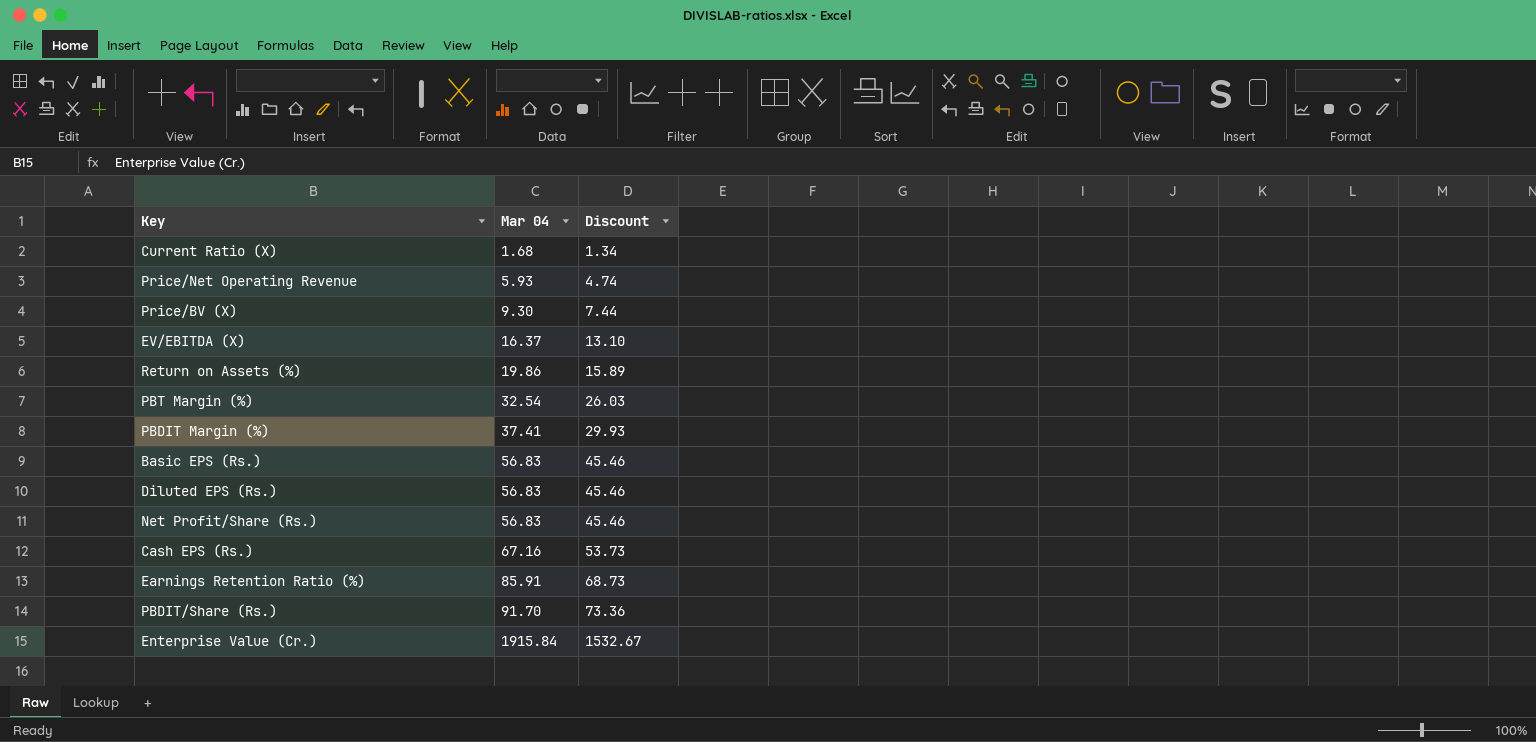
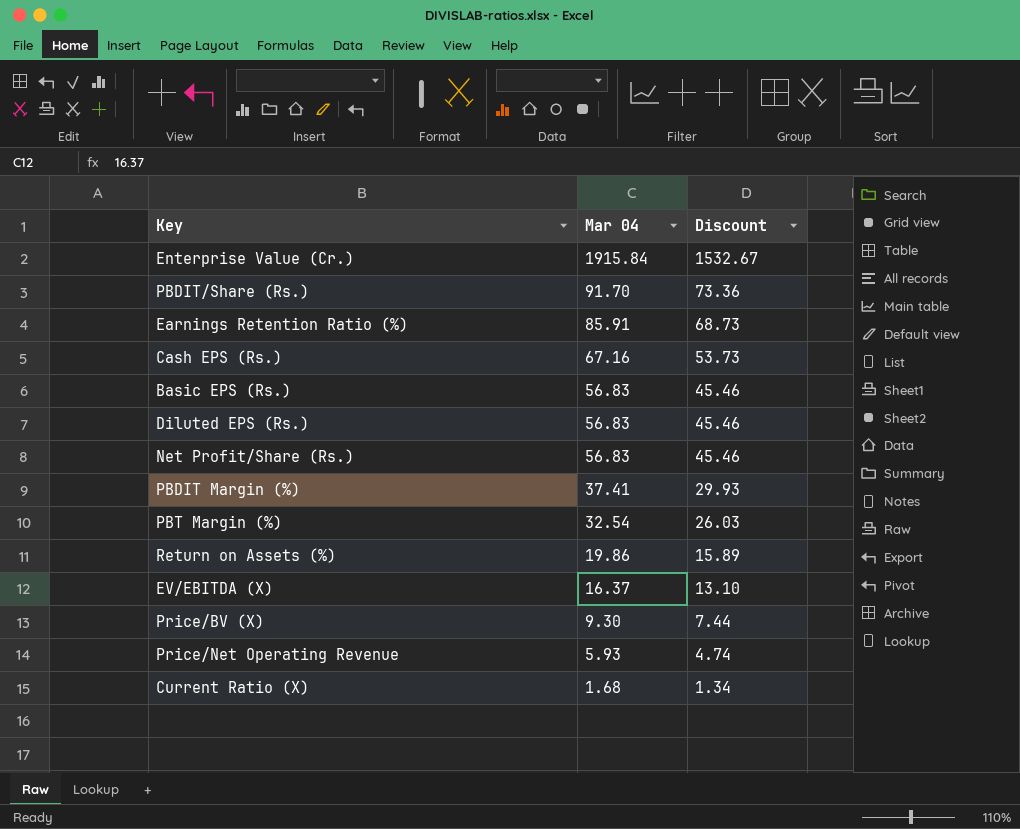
row order: Mar 04 ascending -> Mar 04 descending

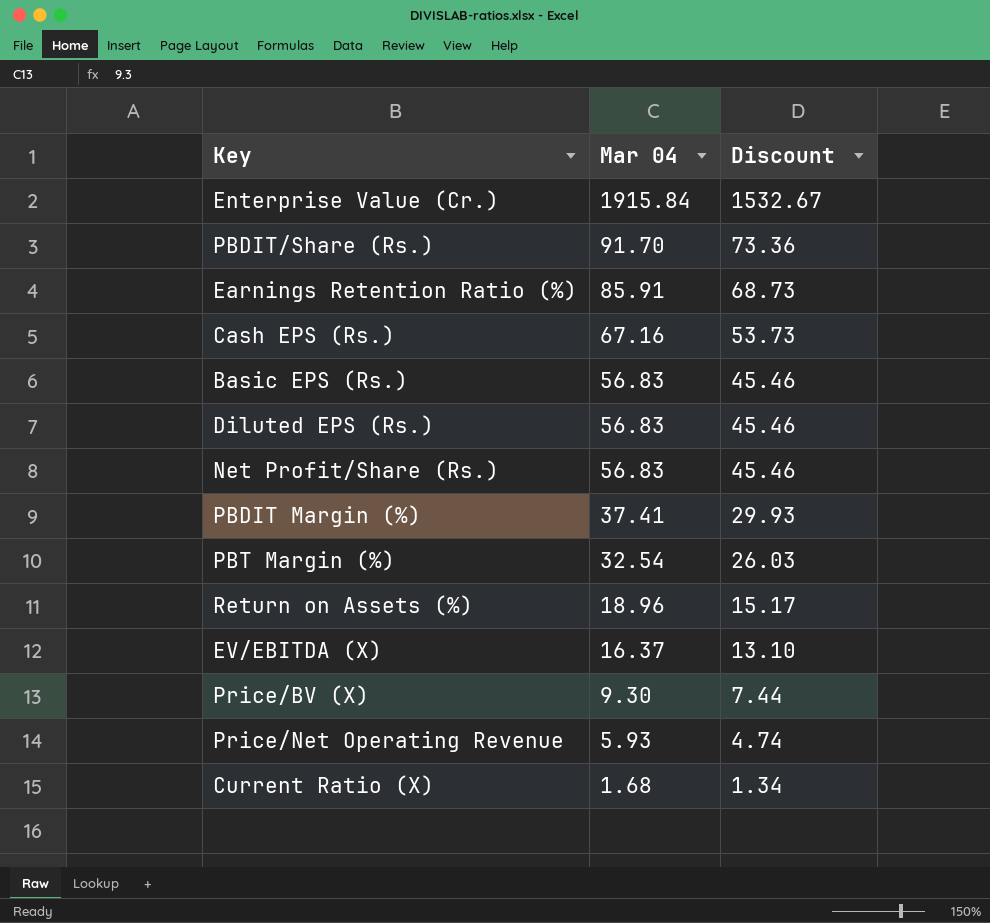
Return on Assets (%) | Mar 04: 19.86 -> 18.96
Return on Assets (%) | Discount: 15.89 -> 15.17

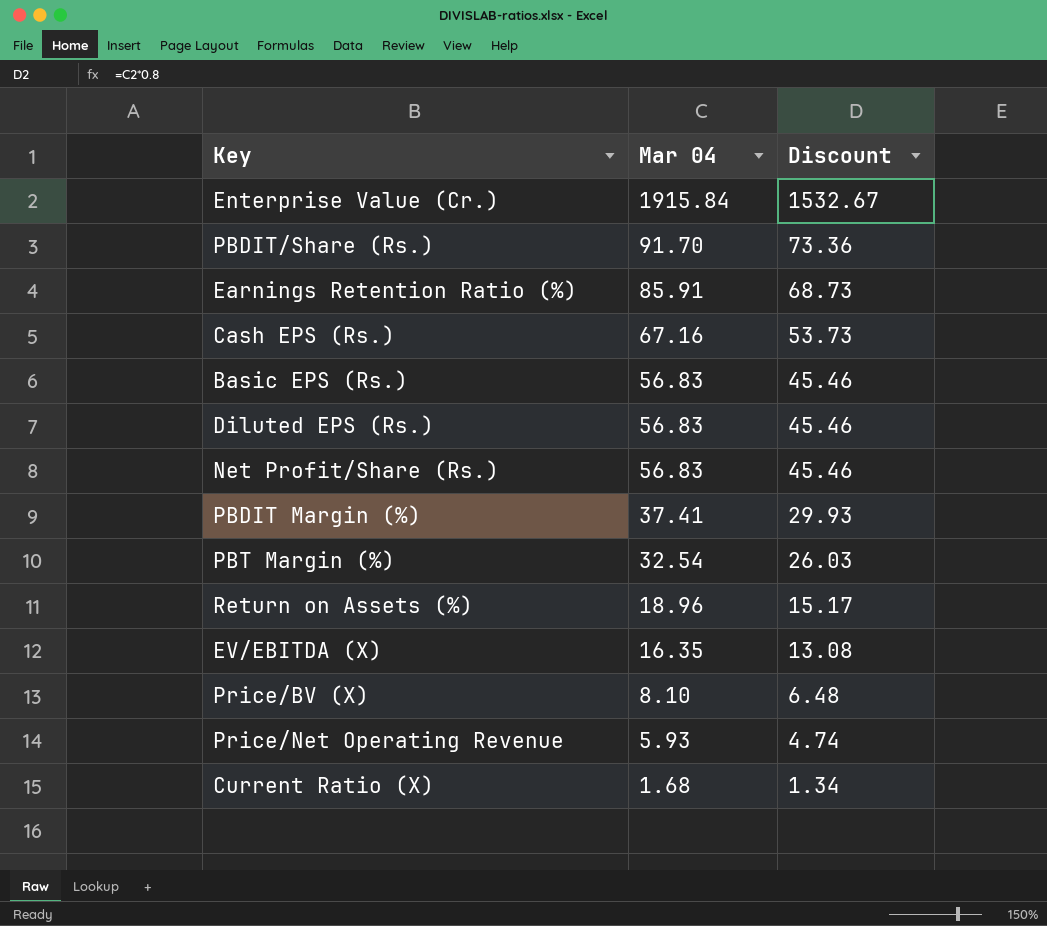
EV/EBITDA (X) | Mar 04: 16.37 -> 16.35
EV/EBITDA (X) | Discount: 13.10 -> 13.08
Price/BV (X) | Mar 04: 9.30 -> 8.10
Price/BV (X) | Discount: 7.44 -> 6.48

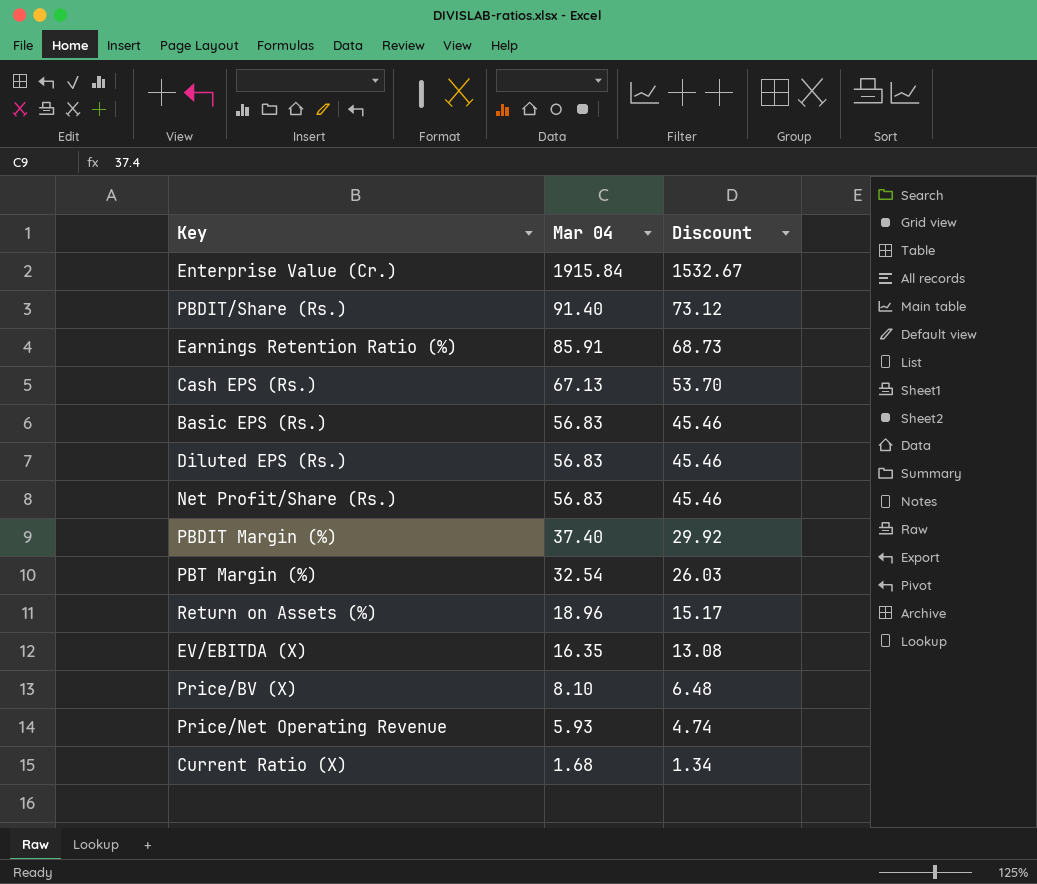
PBDIT/Share (Rs.) | Mar 04: 91.70 -> 91.40
PBDIT/Share (Rs.) | Discount: 73.36 -> 73.12
Cash EPS (Rs.) | Mar 04: 67.16 -> 67.13
Cash EPS (Rs.) | Discount: 53.73 -> 53.70
PBDIT Margin (%) | Mar 04: 37.41 -> 37.40
PBDIT Margin (%) | Discount: 29.93 -> 29.92

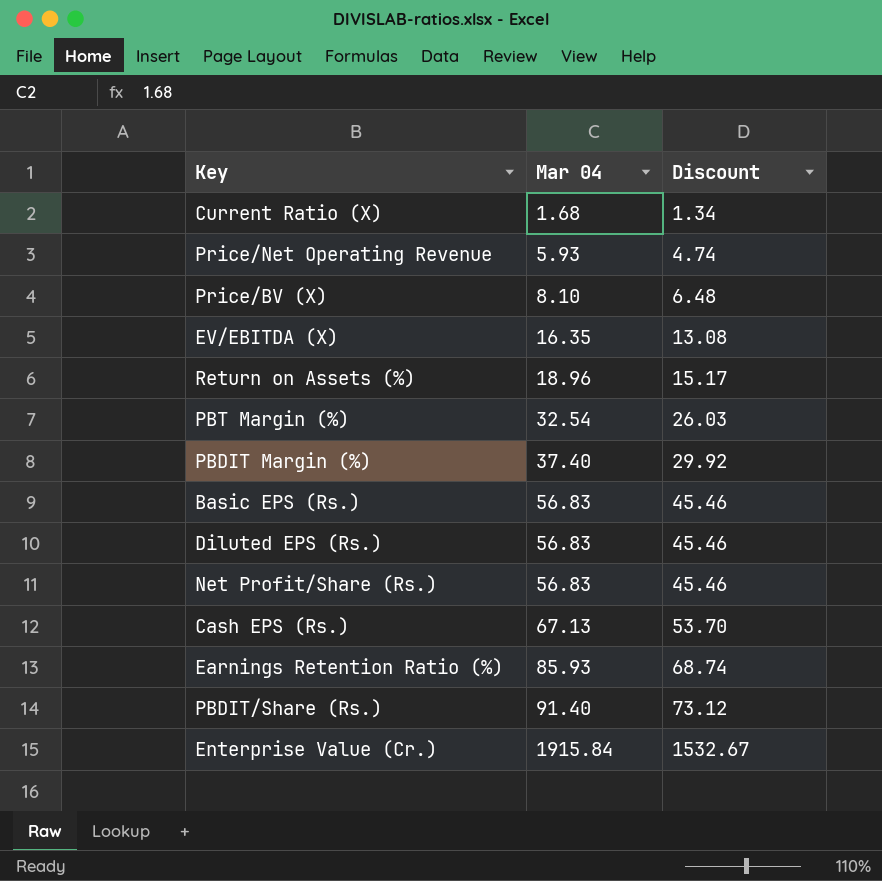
row order: Mar 04 descending -> Mar 04 ascending
Earnings Retention Ratio (%) | Mar 04: 85.91 -> 85.93
Earnings Retention Ratio (%) | Discount: 68.73 -> 68.74

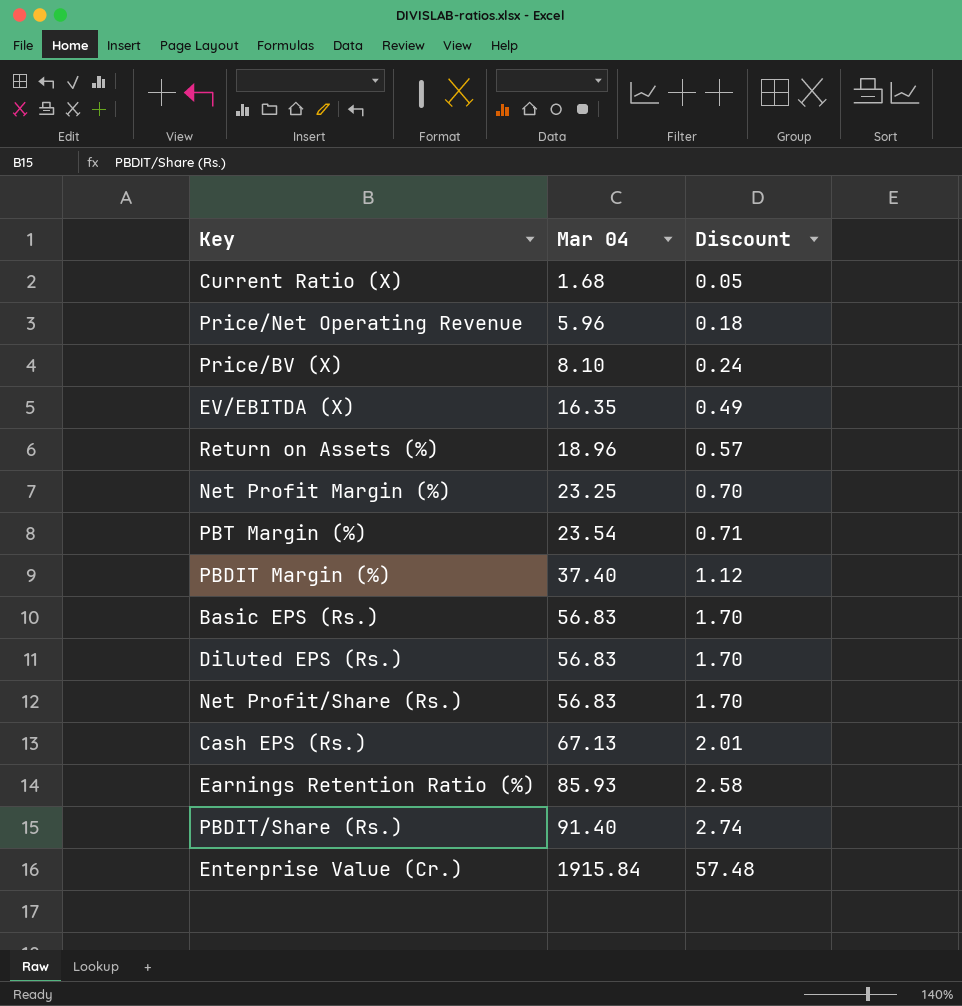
column Discount | formula: [Mar 04] * 0.8 -> [Mar 04] * 0.03
Price/Net Operating Revenue | Mar 04: 5.93 -> 5.96
row Net Profit Margin (%): none -> 23.25 | 0.70
PBT Margin (%) | Mar 04: 32.54 -> 23.54

